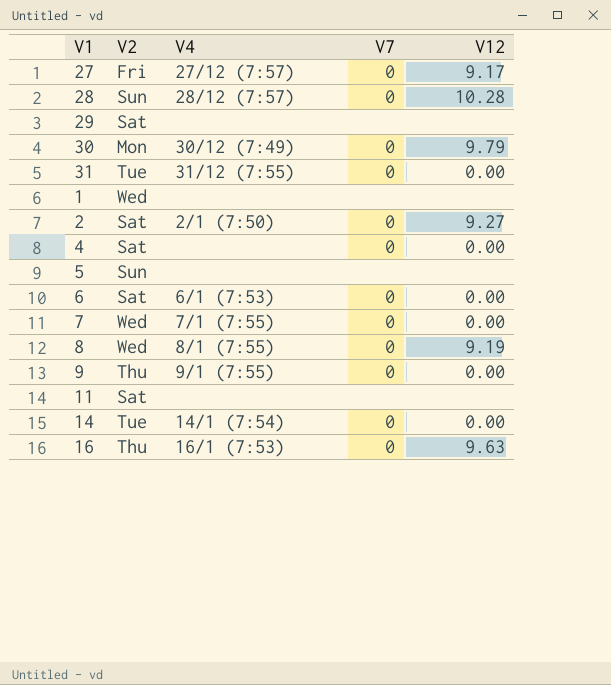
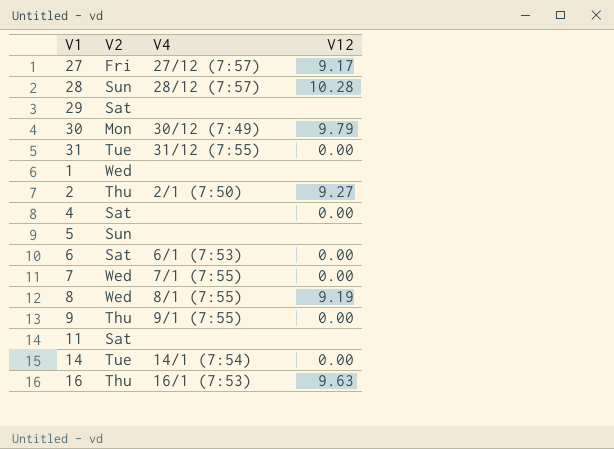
column V7 | position: 4 -> none
2 | V2: Sat -> Thu

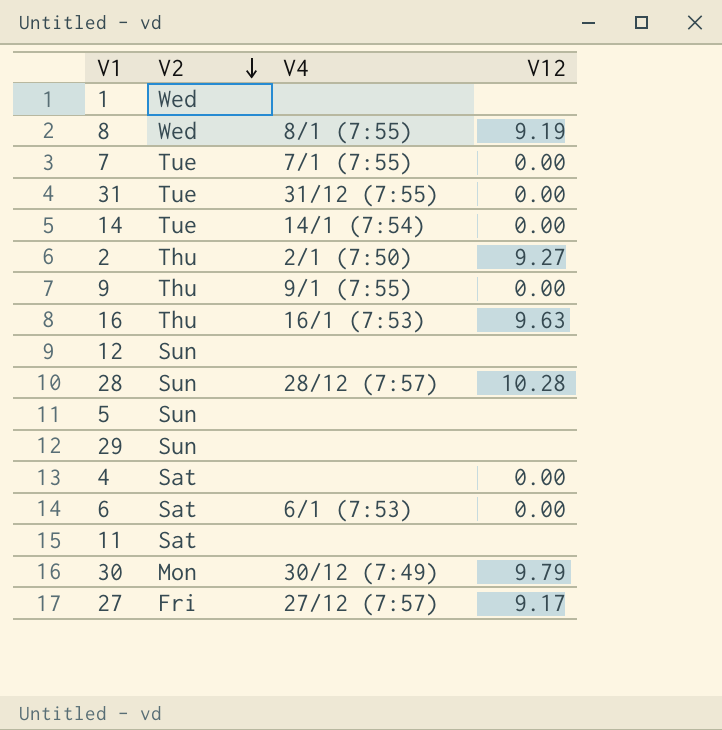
row order: none -> V2 descending
7 | V2: Wed -> Tue
row 12: none -> Sun | none | none
29 | V2: Sat -> Sun

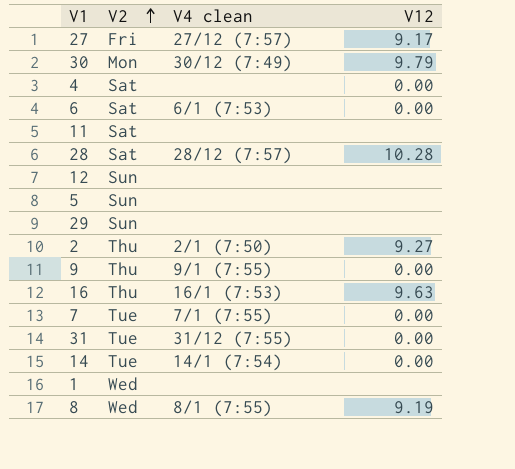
row order: V2 descending -> V2 ascending
column name: V4 -> V4 clean
28 | V2: Sun -> Sat

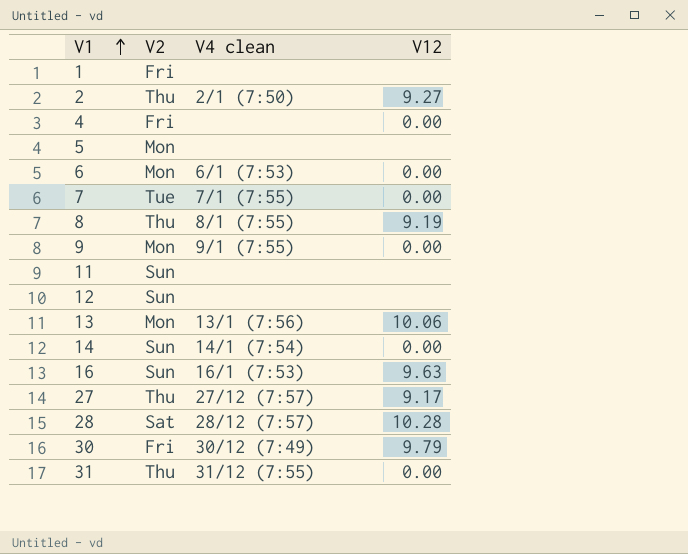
row order: V2 ascending -> V1 ascending
row 29: Sun | none | none -> none
1 | V2: Wed -> Fri
4 | V2: Sat -> Fri
5 | V2: Sun -> Mon
6 | V2: Sat -> Mon
8 | V2: Wed -> Thu
9 | V2: Thu -> Mon
11 | V2: Sat -> Sun
row 13: none -> Mon | 13/1 (7:56) | 10.06
14 | V2: Tue -> Sun
16 | V2: Thu -> Sun
27 | V2: Fri -> Thu
30 | V2: Mon -> Fri
31 | V2: Tue -> Thu

